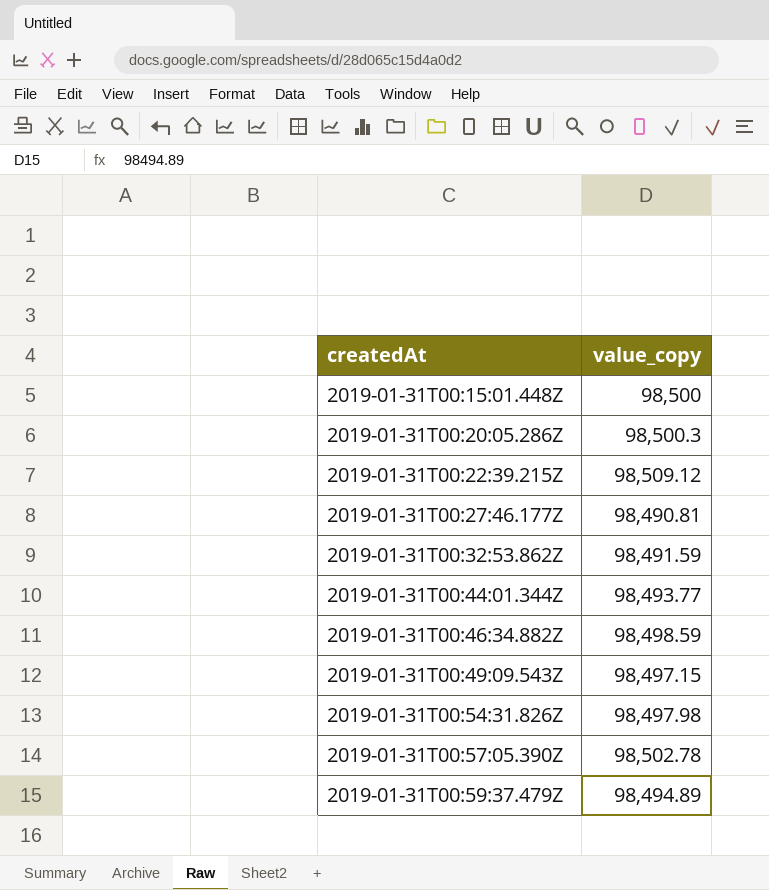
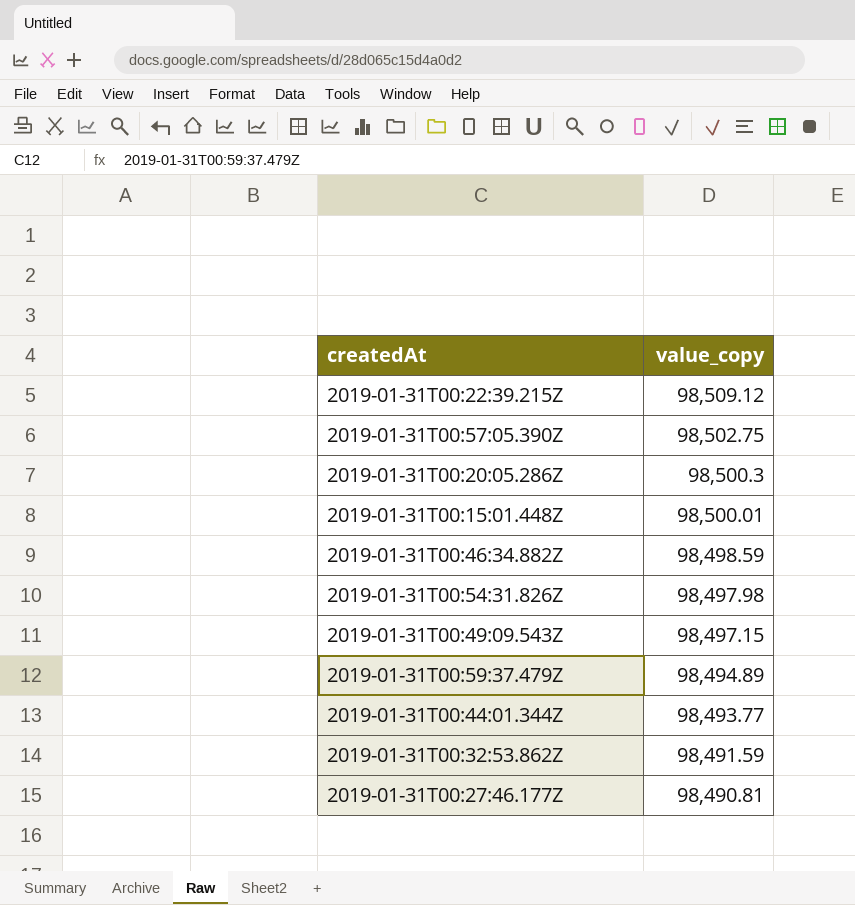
row order: createdAt ascending -> value_copy descending
2019-01-31T00:57:05.390Z | value_copy: 98,502.78 -> 98,502.75
2019-01-31T00:15:01.448Z | value_copy: 98,500 -> 98,500.01

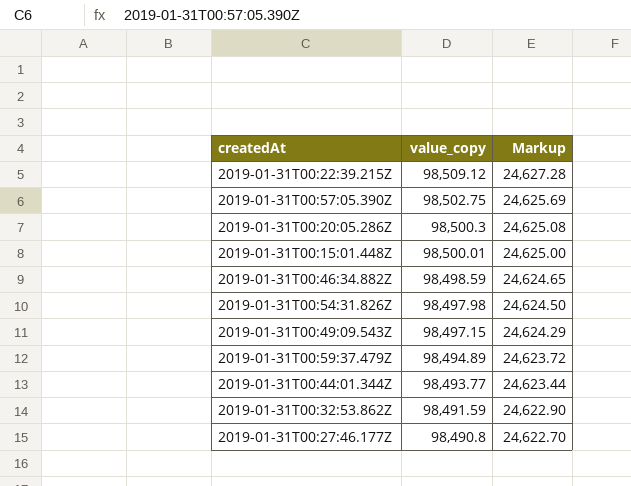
column Markup | formula: none -> [value_copy] * 0.25
2019-01-31T00:27:46.177Z | value_copy: 98,490.81 -> 98,490.8

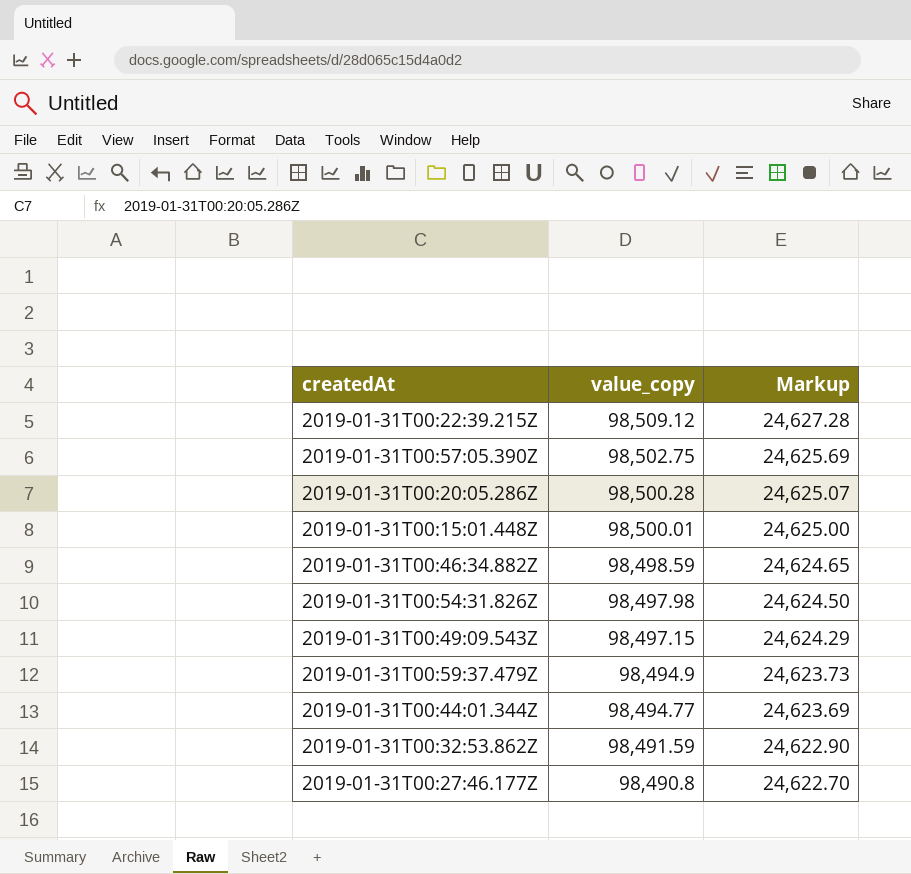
2019-01-31T00:20:05.286Z | value_copy: 98,500.3 -> 98,500.28
2019-01-31T00:20:05.286Z | Markup: 24,625.08 -> 24,625.07
2019-01-31T00:59:37.479Z | value_copy: 98,494.89 -> 98,494.9
2019-01-31T00:59:37.479Z | Markup: 24,623.72 -> 24,623.73
2019-01-31T00:44:01.344Z | value_copy: 98,493.77 -> 98,494.77
2019-01-31T00:44:01.344Z | Markup: 24,623.44 -> 24,623.69

